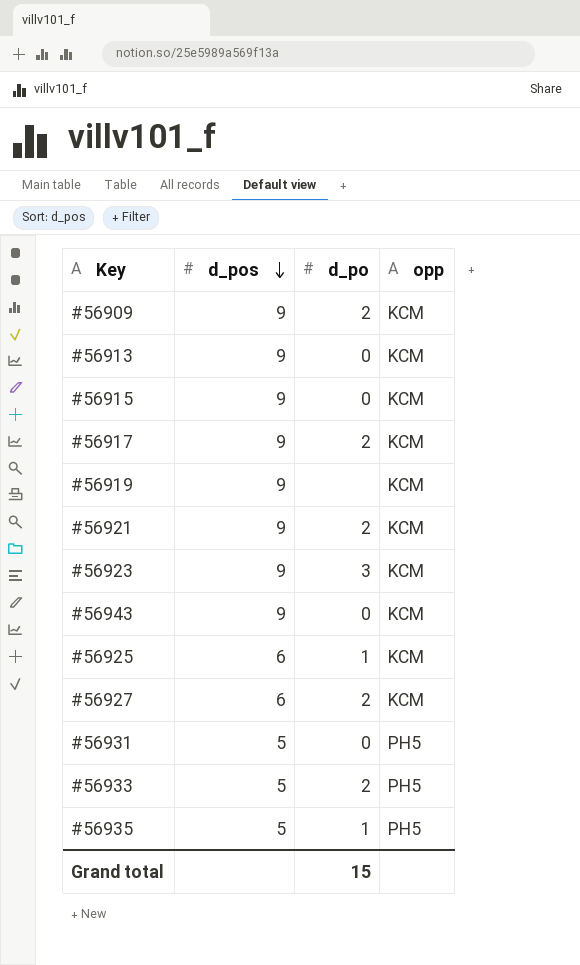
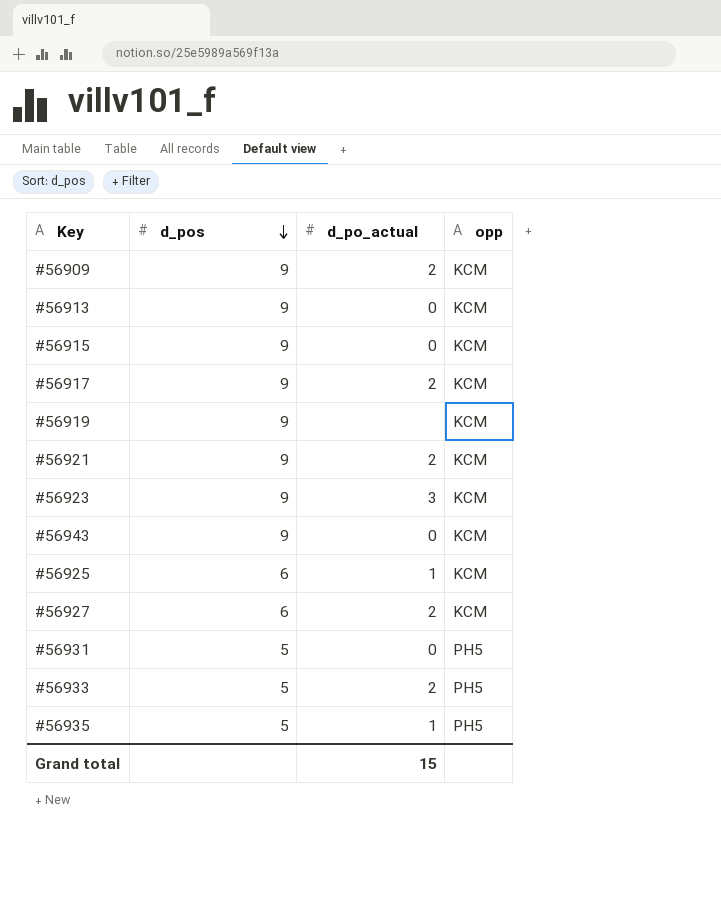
column name: d_po -> d_po_actual

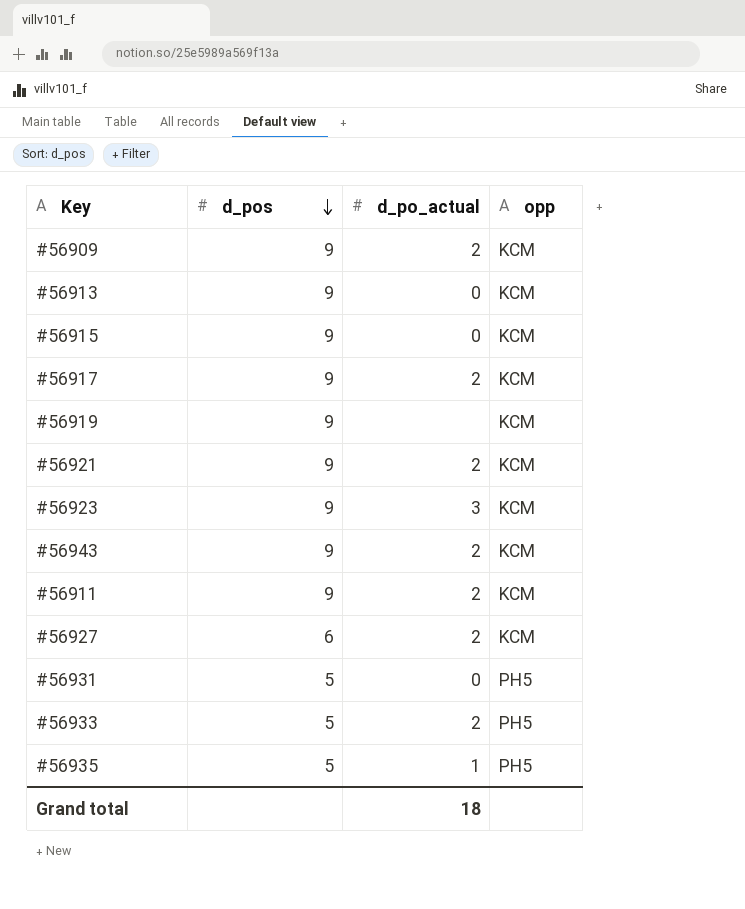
row #56925: 6 | 1 | KCM -> none
#56943 | d_po_actual: 0 -> 2
row #56911: none -> 9 | 2 | KCM
Grand total | d_po_actual: 15 -> 18

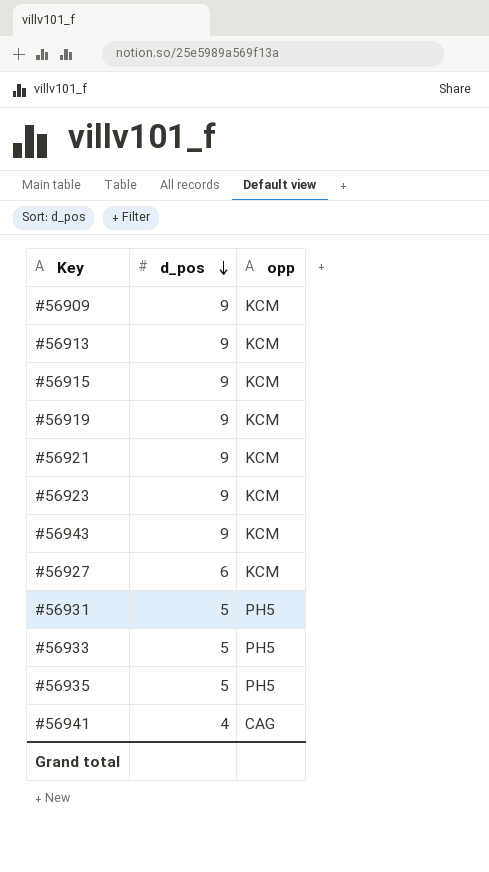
column d_po_actual | position: 3 -> none
row #56917: 9 | 2 | KCM -> none
row #56911: 9 | 2 | KCM -> none
row #56941: none -> 4 | CAG

